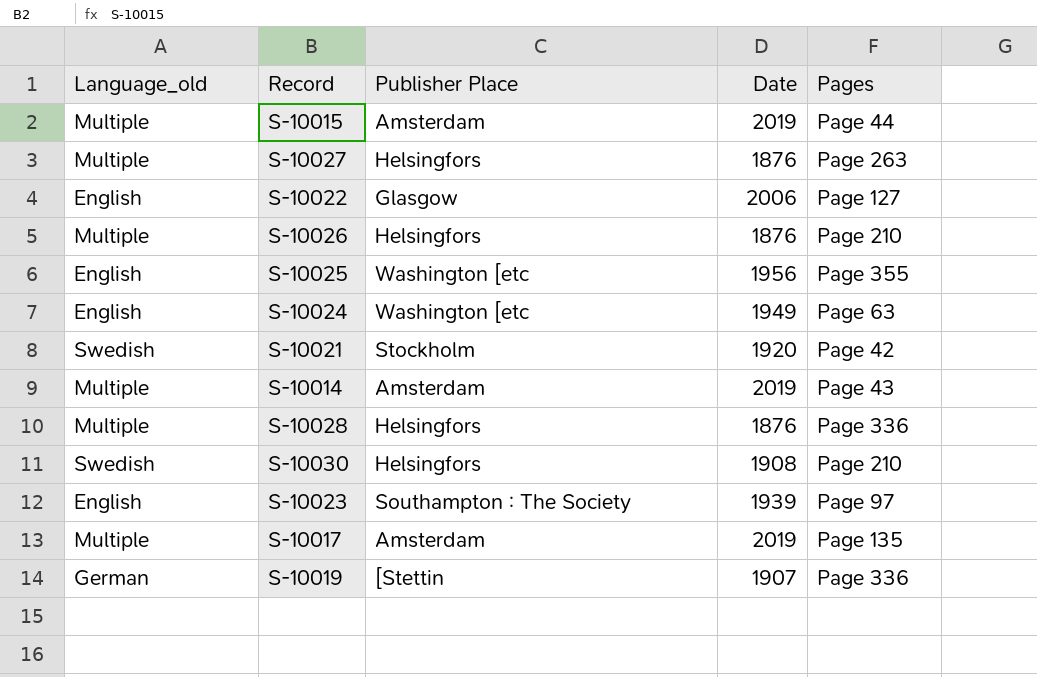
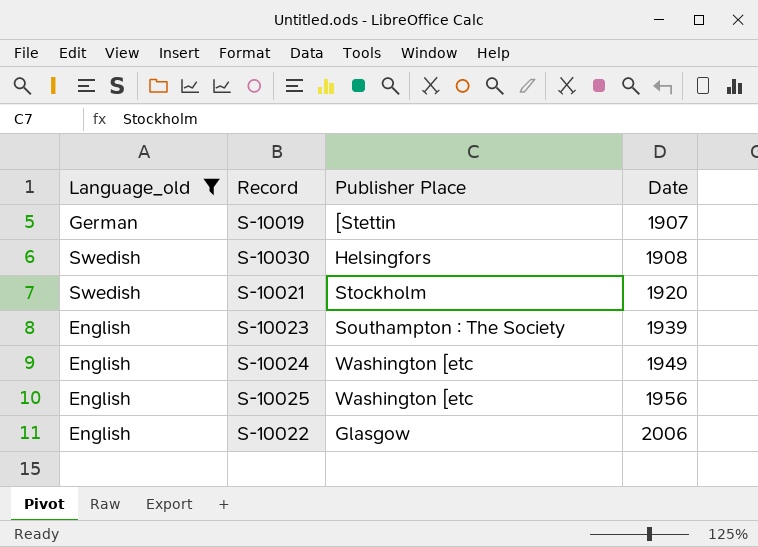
filter: none -> Language_old != Multiple
row order: none -> Date ascending
column Pages | position: 5 -> none

